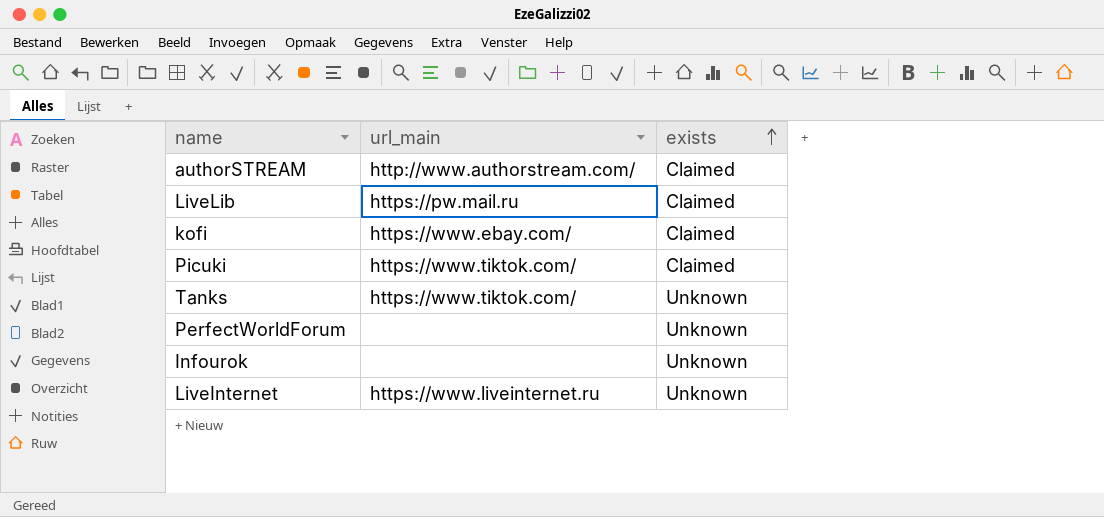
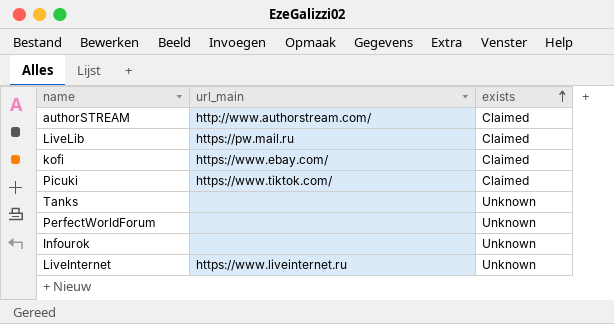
Tanks | url_main: https://www.tiktok.com/ -> none

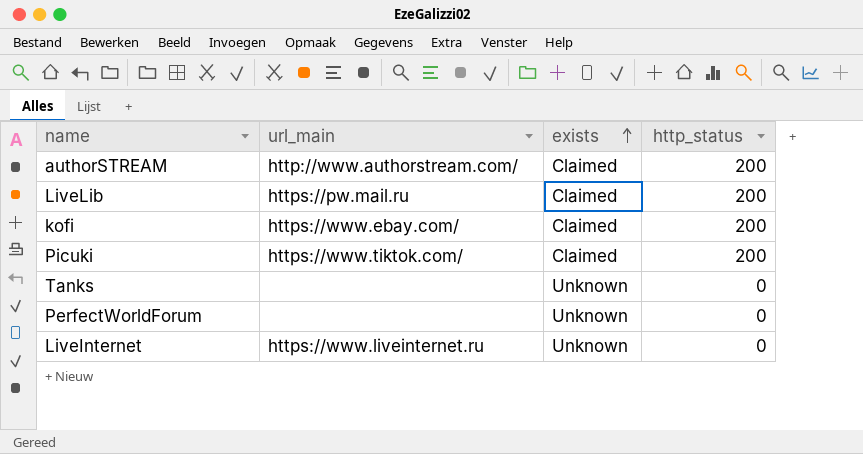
column http_status | position: none -> 4
row Infourok: none | Unknown -> none

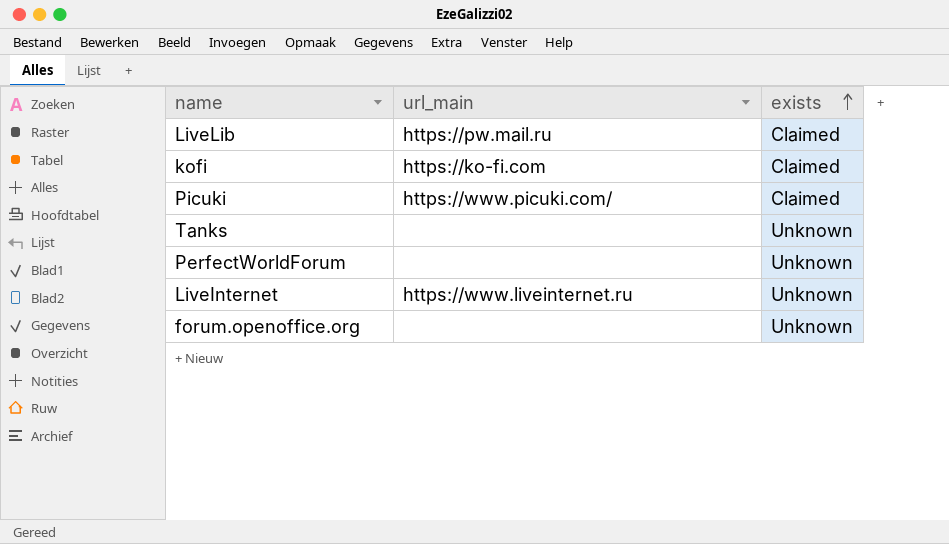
column http_status | position: 4 -> none
row authorSTREAM: http://www.authorstream.com/ | Claimed | 200 -> none
kofi | url_main: https://www.ebay.com/ -> https://ko-fi.com
Picuki | url_main: https://www.tiktok.com/ -> https://www.picuki.com/
row forum.openoffice.org: none -> none | Unknown

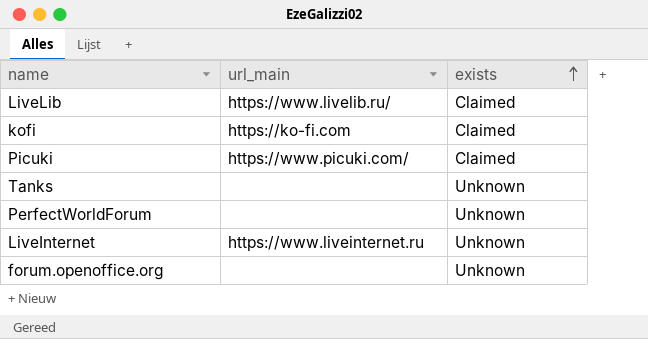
LiveLib | url_main: https://pw.mail.ru -> https://www.livelib.ru/

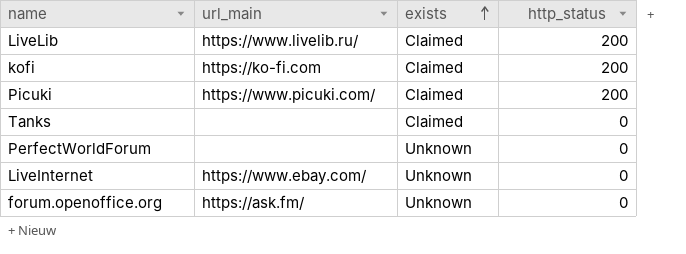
column http_status | position: none -> 4
Tanks | exists: Unknown -> Claimed
LiveInternet | url_main: https://www.liveinternet.ru -> https://www.ebay.com/
forum.openoffice.org | url_main: none -> https://ask.fm/

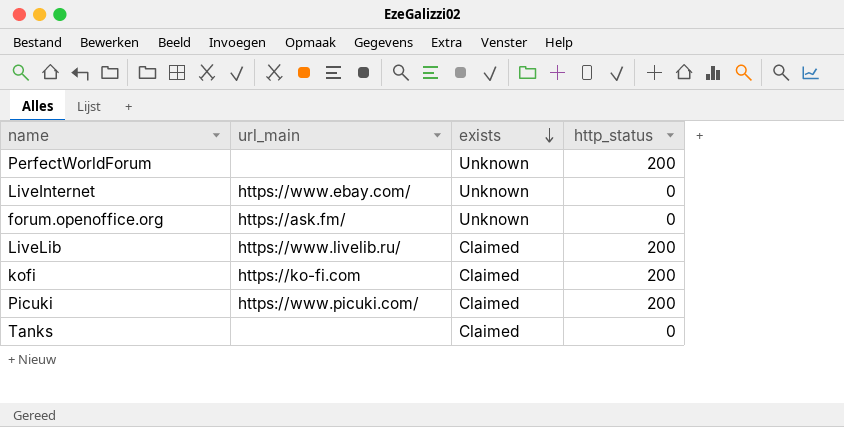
row order: exists ascending -> exists descending
PerfectWorldForum | http_status: 0 -> 200

